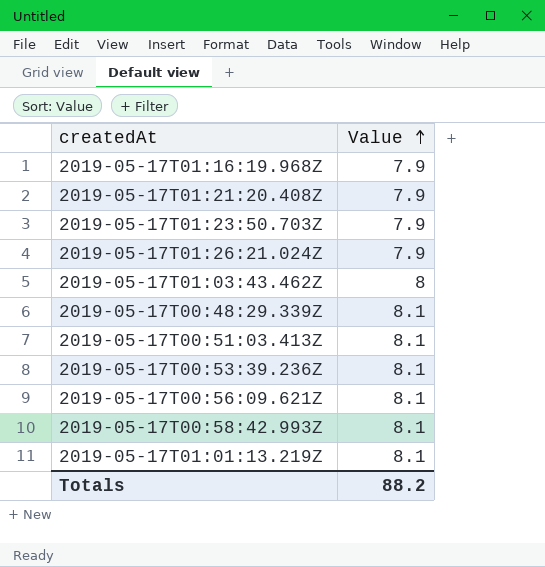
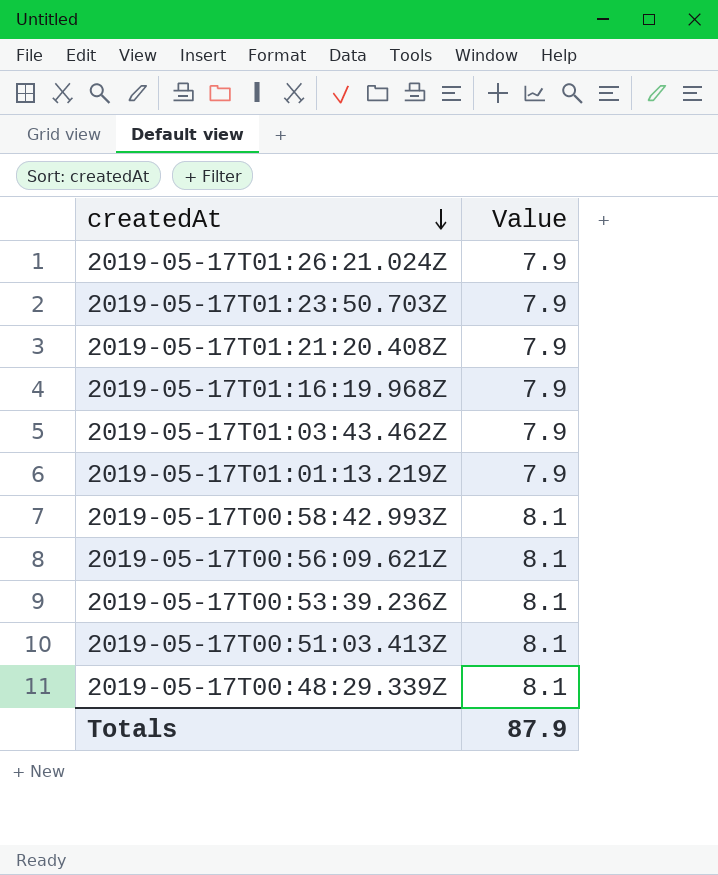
row order: Value ascending -> createdAt descending
2019-05-17T01:03:43.462Z | Value: 8 -> 7.9
2019-05-17T01:01:13.219Z | Value: 8.1 -> 7.9
Totals | Value: 88.2 -> 87.9

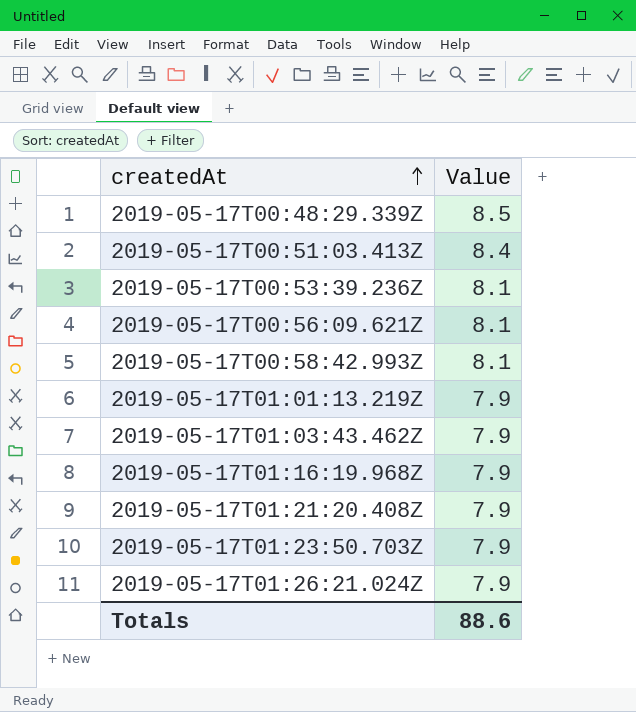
row order: createdAt descending -> createdAt ascending
2019-05-17T00:48:29.339Z | Value: 8.1 -> 8.5
2019-05-17T00:51:03.413Z | Value: 8.1 -> 8.4
Totals | Value: 87.9 -> 88.6

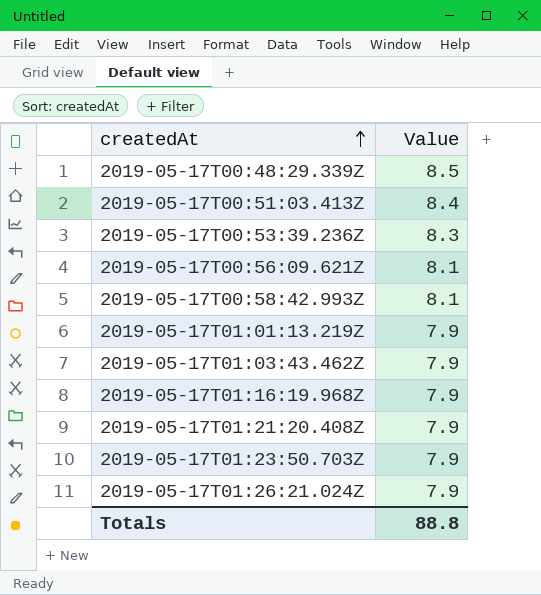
2019-05-17T00:53:39.236Z | Value: 8.1 -> 8.3
Totals | Value: 88.6 -> 88.8

